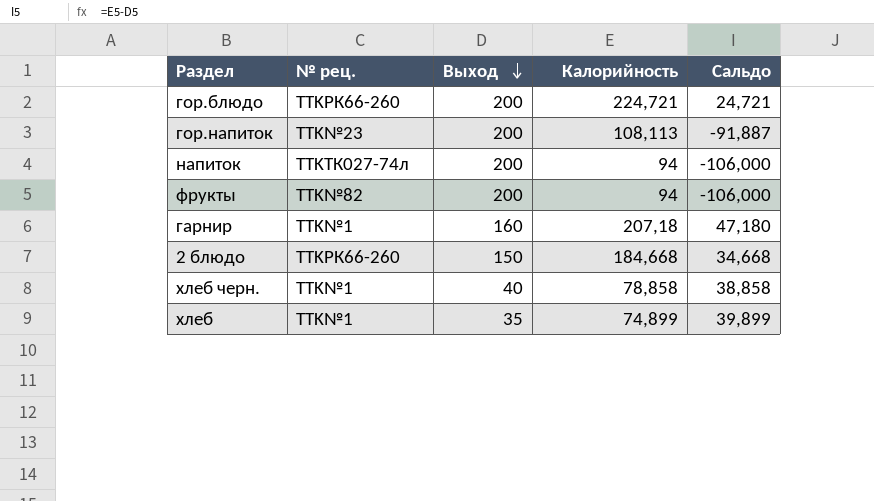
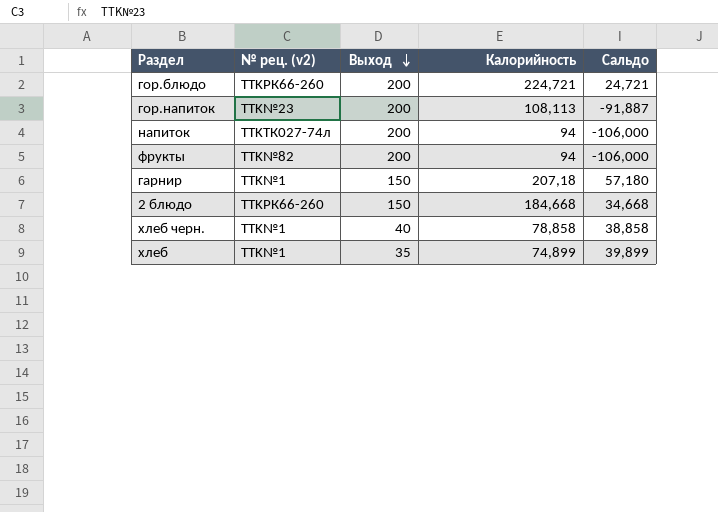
column name: № рец. -> № рец. (v2)
гарнир | Выход: 160 -> 150
гарнир | Сальдо: 47,180 -> 57,180

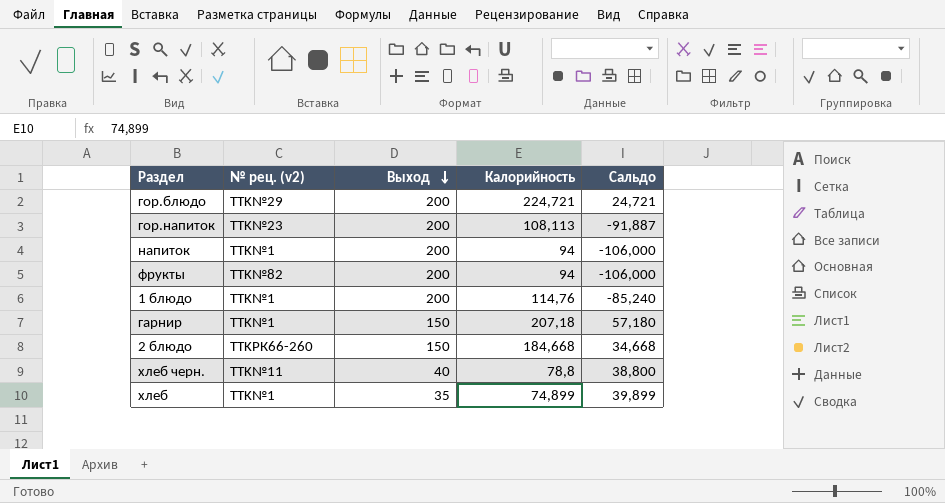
гор.блюдо | № рец. (v2): TTKРК66-260 -> TTK№29
напиток | № рец. (v2): TTKТК027-74л -> TTK№1
row 1 блюдо: none -> TTK№1 | 200 | 114,76 | -85,240
хлеб черн. | № рец. (v2): TTK№1 -> TTK№11
хлеб черн. | Калорийность: 78,858 -> 78,8
хлеб черн. | Сальдо: 38,858 -> 38,800

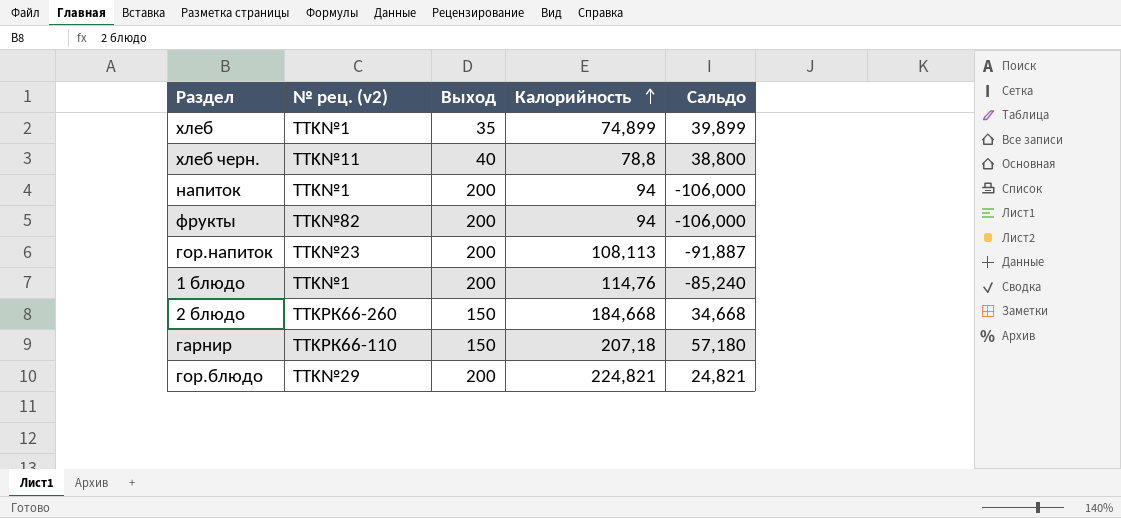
row order: Выход descending -> Калорийность ascending
гарнир | № рец. (v2): TTK№1 -> TTKРК66-110
гор.блюдо | Калорийность: 224,721 -> 224,821
гор.блюдо | Сальдо: 24,721 -> 24,821

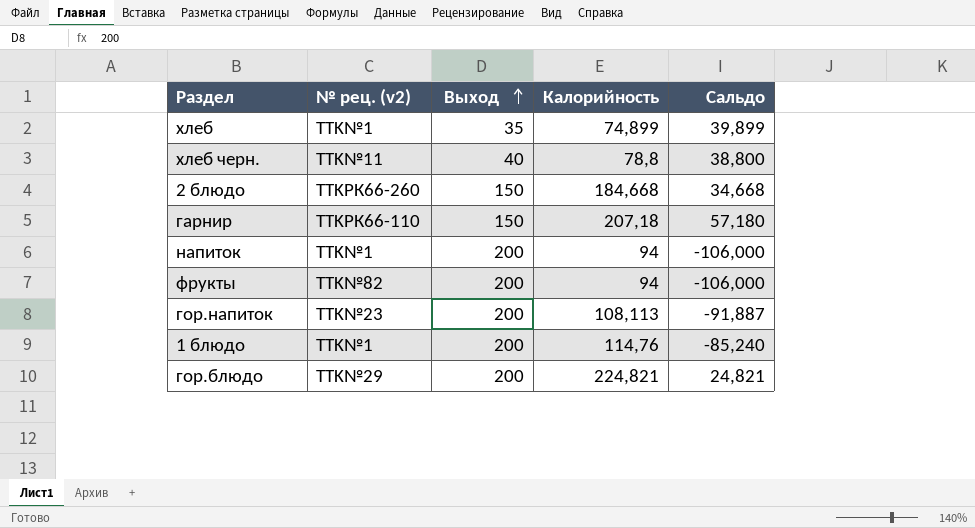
row order: Калорийность ascending -> Выход ascending

